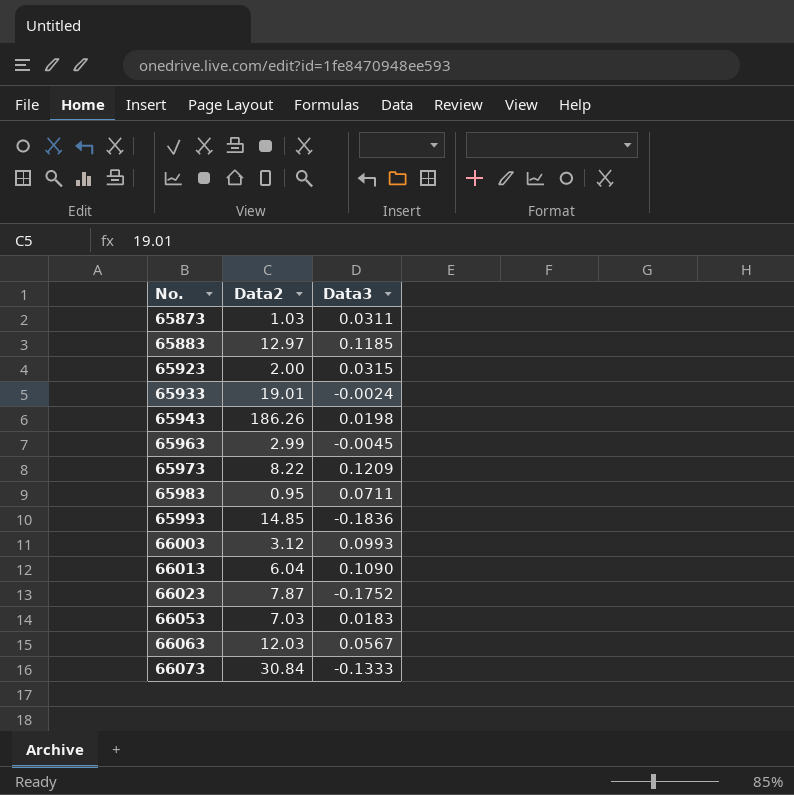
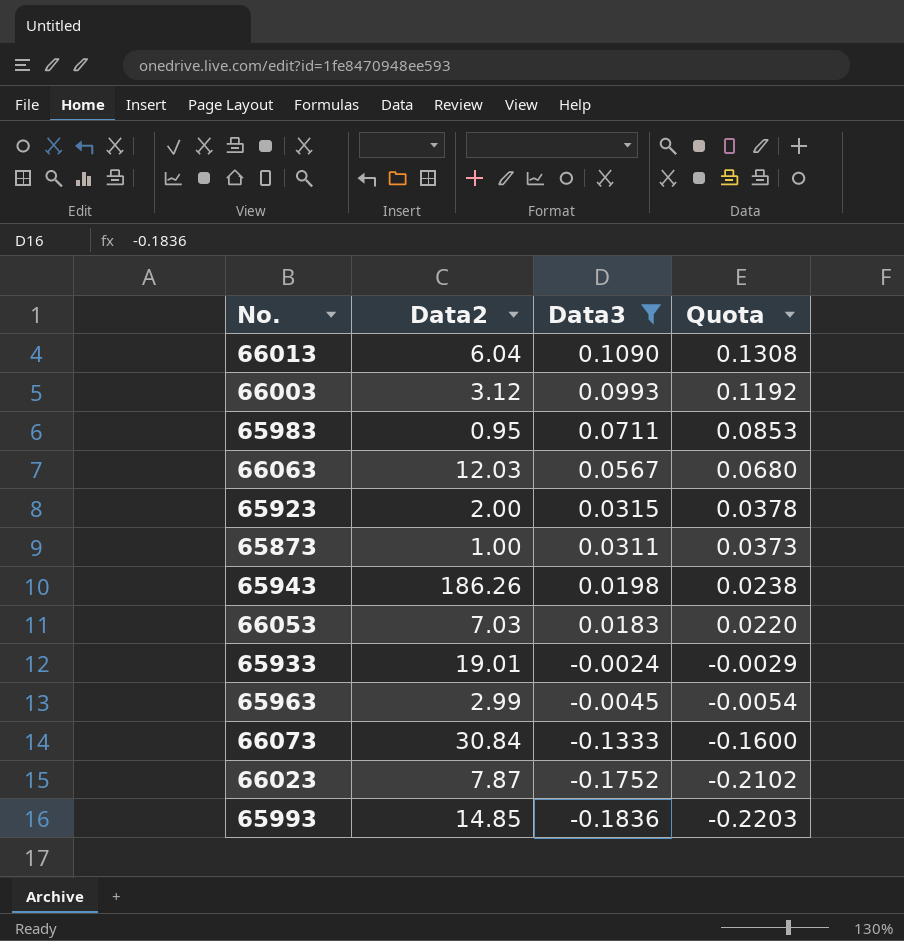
filter: none -> Data3 <= 0.1090
row order: No. ascending -> Data3 descending
column Quota | formula: none -> [Data3] * 1.2
65873 | Data2: 1.03 -> 1.00

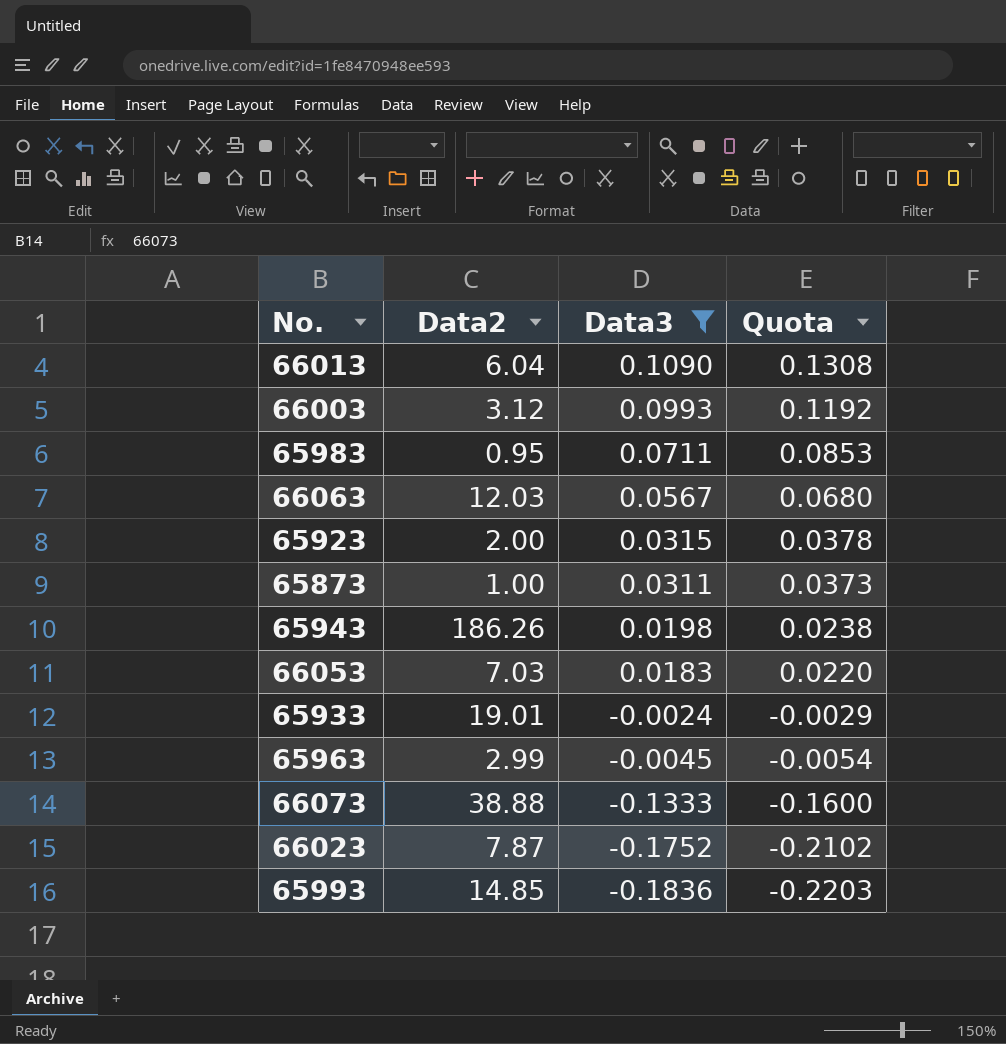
66073 | Data2: 30.84 -> 38.88

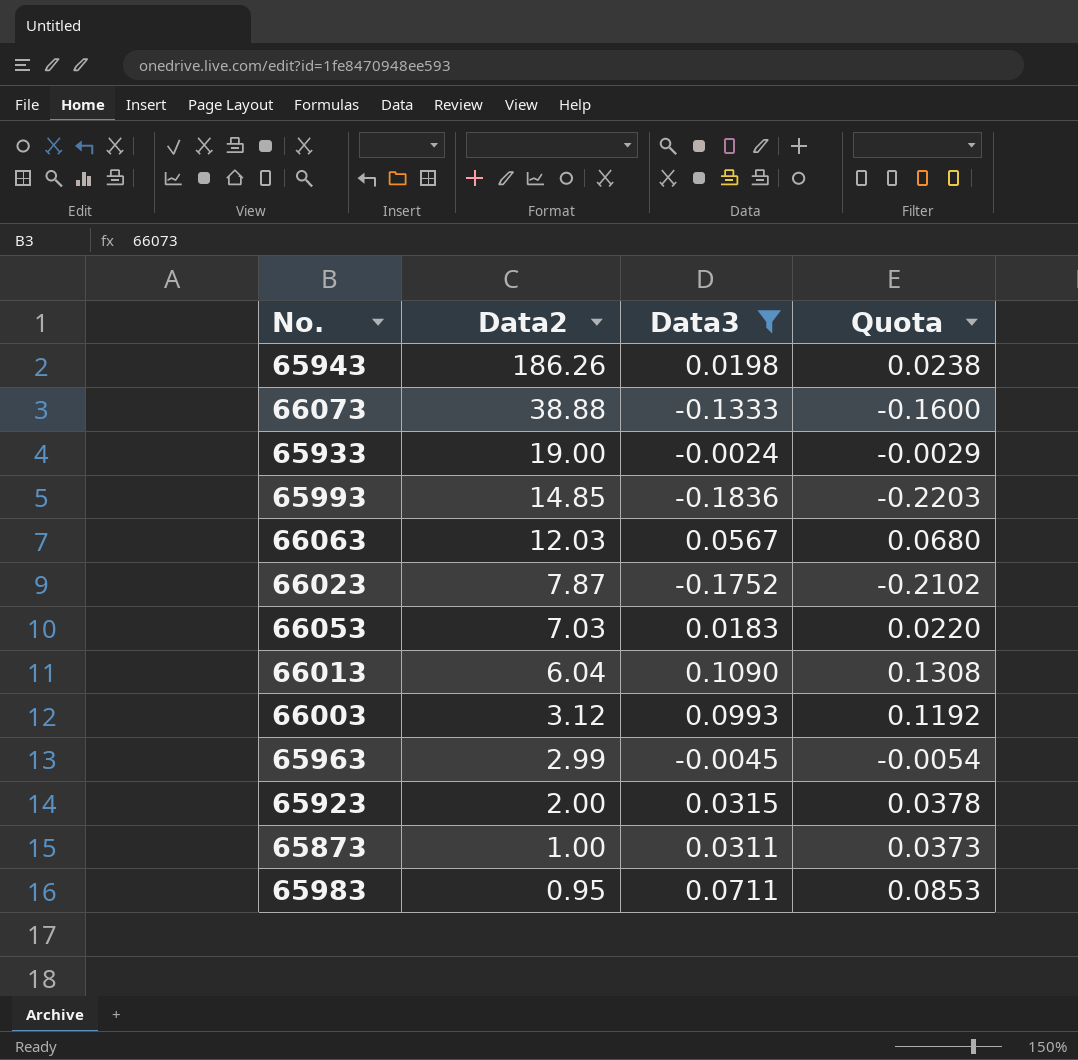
row order: Data3 descending -> Data2 descending
65933 | Data2: 19.01 -> 19.00

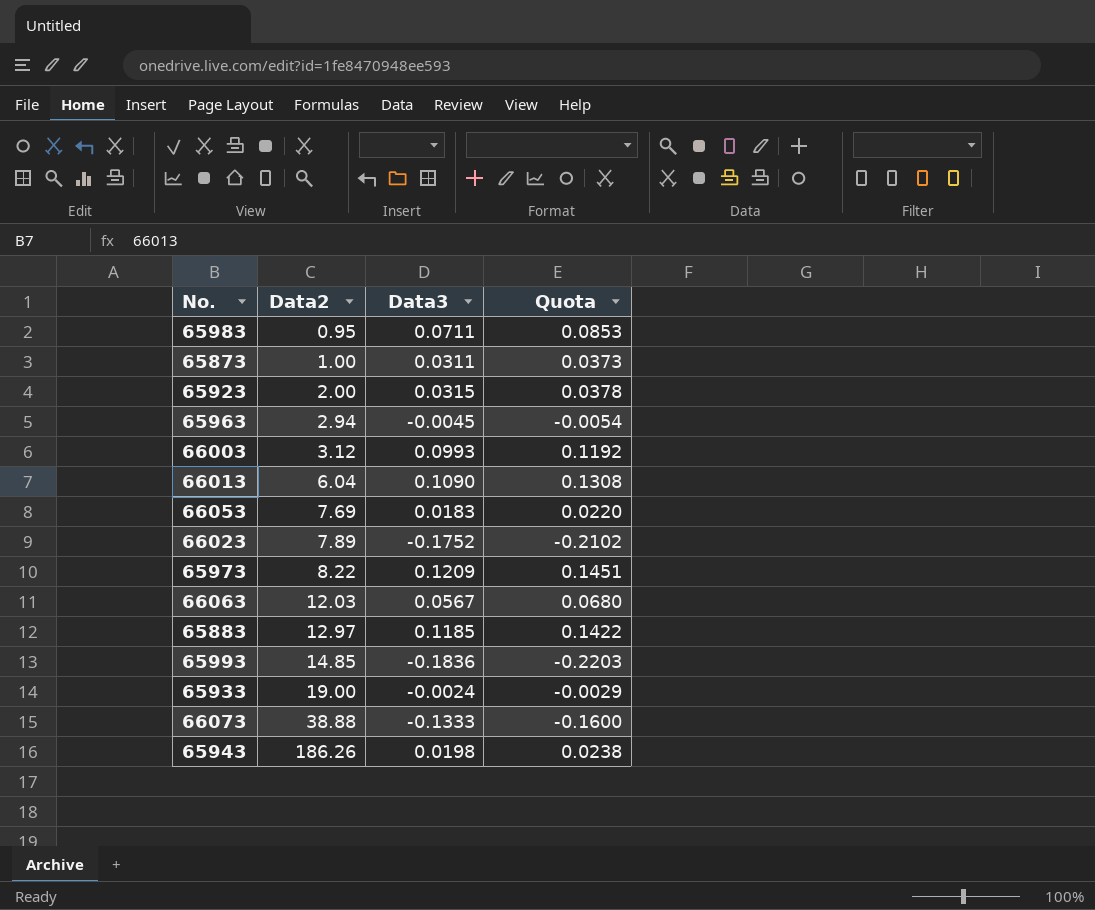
filter: Data3 <= 0.1090 -> none
row order: Data2 descending -> Data2 ascending
65963 | Data2: 2.99 -> 2.94
66053 | Data2: 7.03 -> 7.69
66023 | Data2: 7.87 -> 7.89

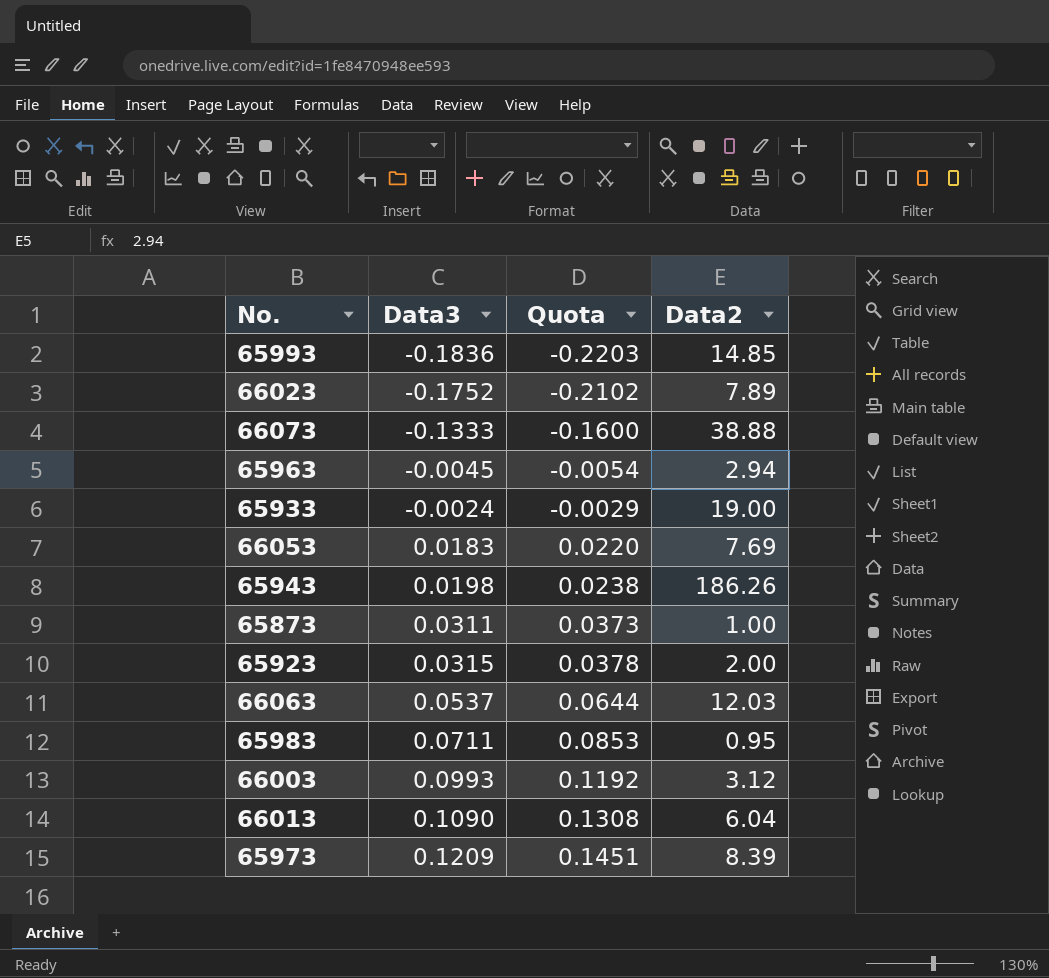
row order: Data2 ascending -> Data3 ascending
column Data2 | position: 2 -> 4
row 65883: 12.97 | 0.1185 | 0.1422 -> none
66063 | Data3: 0.0567 -> 0.0537
66063 | Quota: 0.0680 -> 0.0644
65973 | Data2: 8.22 -> 8.39

